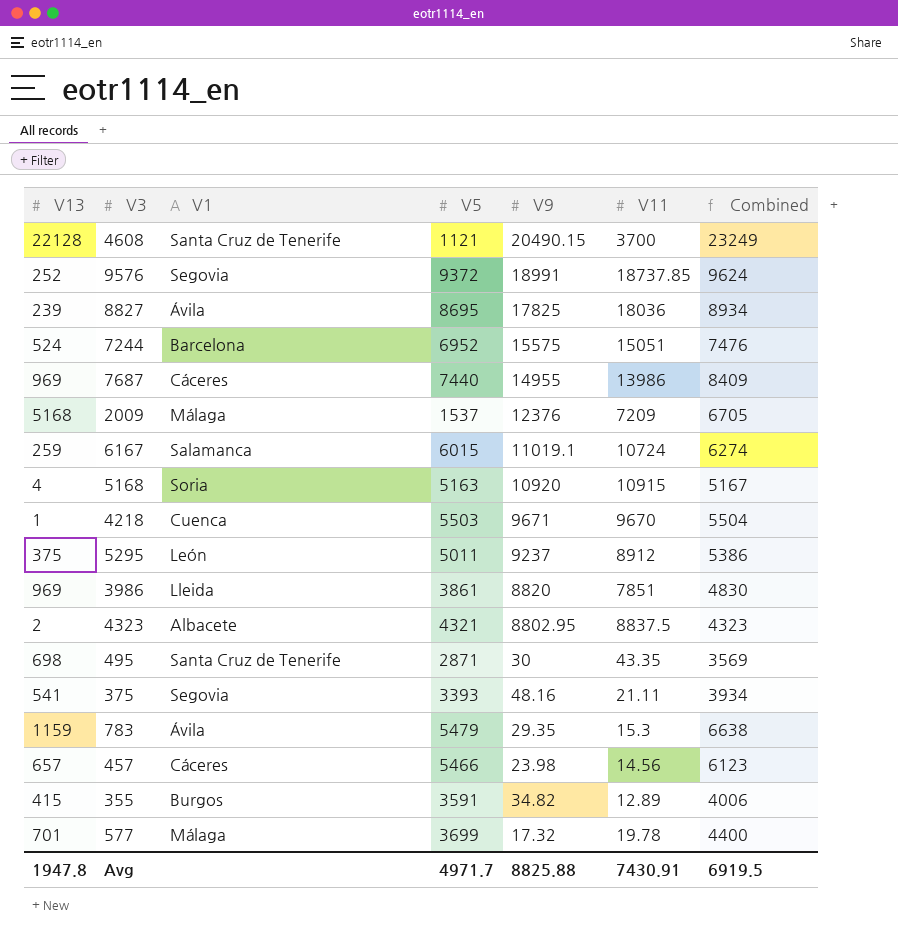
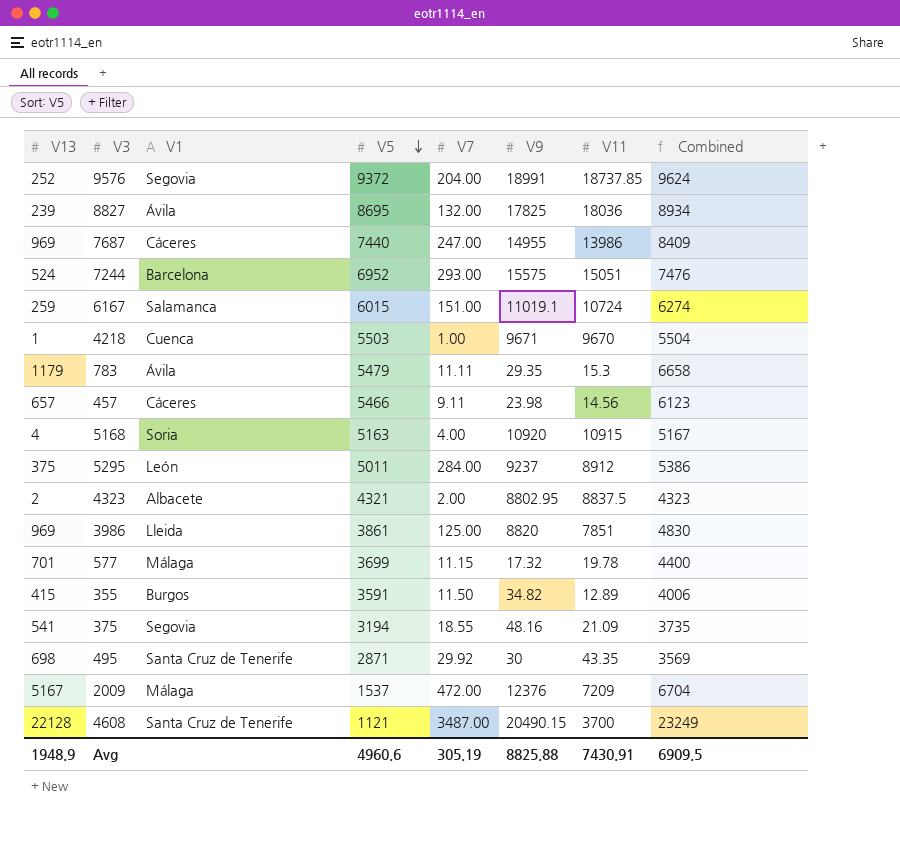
row order: none -> V5 descending
column V7 | position: none -> 5
783 | V13: 1159 -> 1179
783 | Combined: 6638 -> 6658
375 | V5: 3393 -> 3194
375 | V11: 21.11 -> 21.09
375 | Combined: 3934 -> 3735
2009 | V13: 5168 -> 5167
2009 | Combined: 6705 -> 6704
Avg | V13: 1947.8 -> 1948.9
Avg | V5: 4971.7 -> 4960.6
Avg | Combined: 6919.5 -> 6909.5

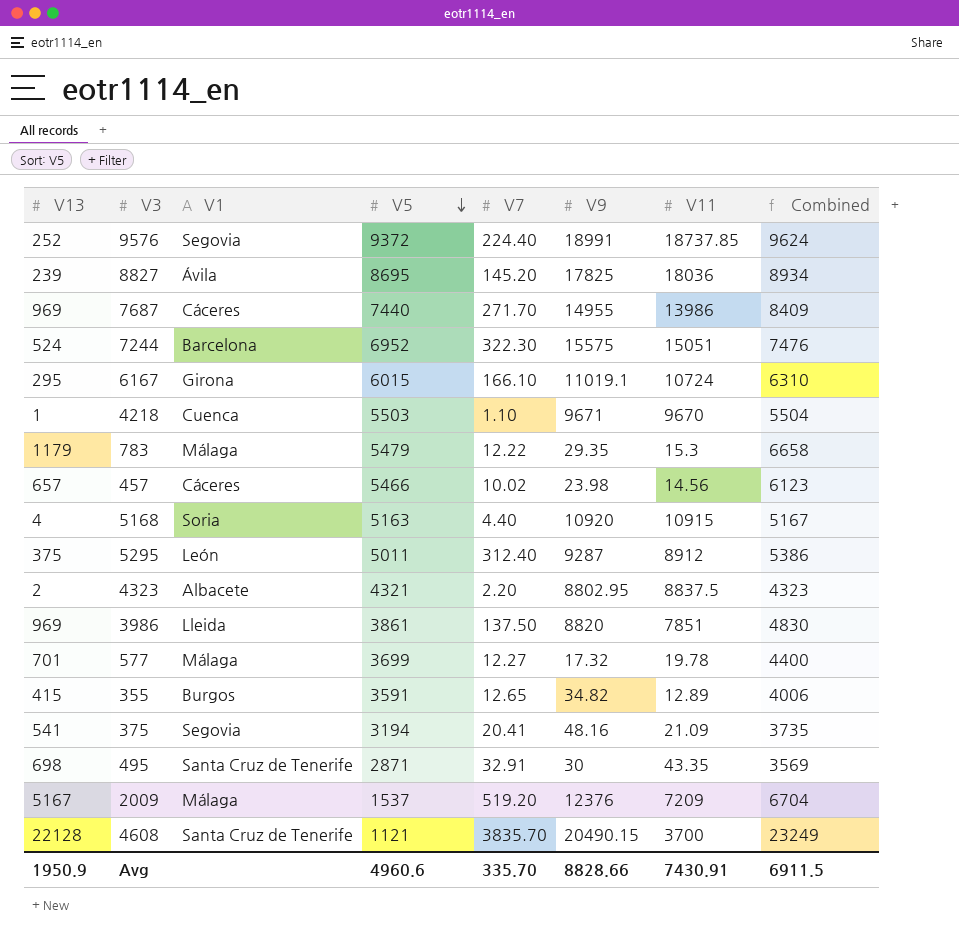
9576 | V7: 204.00 -> 224.40
8827 | V7: 132.00 -> 145.20
7687 | V7: 247.00 -> 271.70
7244 | V7: 293.00 -> 322.30
6167 | V13: 259 -> 295
6167 | V1: Salamanca -> Girona
6167 | V7: 151.00 -> 166.10
6167 | Combined: 6274 -> 6310
4218 | V7: 1.00 -> 1.10
783 | V1: Ávila -> Málaga
783 | V7: 11.11 -> 12.22
457 | V7: 9.11 -> 10.02
5168 | V7: 4.00 -> 4.40
5295 | V7: 284.00 -> 312.40
5295 | V9: 9237 -> 9287
4323 | V7: 2.00 -> 2.20
3986 | V7: 125.00 -> 137.50
577 | V7: 11.15 -> 12.27
355 | V7: 11.50 -> 12.65
375 | V7: 18.55 -> 20.41
495 | V7: 29.92 -> 32.91
2009 | V7: 472.00 -> 519.20
4608 | V7: 3487.00 -> 3835.70
Avg | V13: 1948.9 -> 1950.9
Avg | V7: 305.19 -> 335.70
Avg | V9: 8825.88 -> 8828.66
Avg | Combined: 6909.5 -> 6911.5

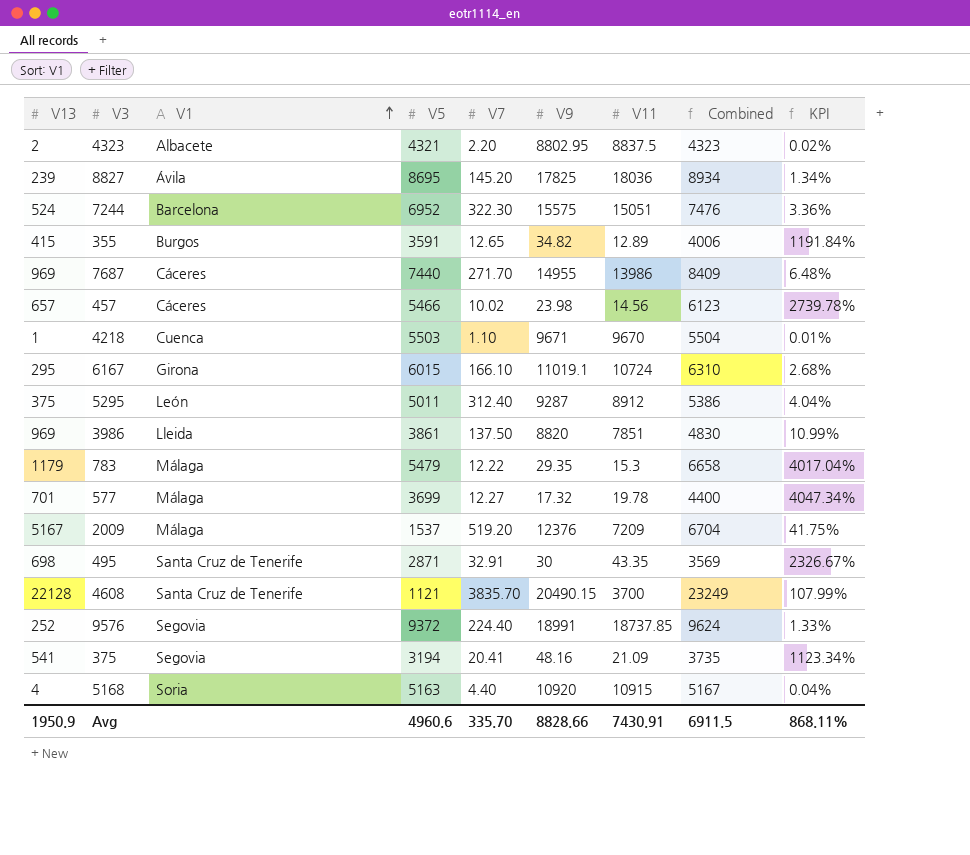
row order: V5 descending -> V1 ascending
column KPI | formula: none -> [V13] / [V9]

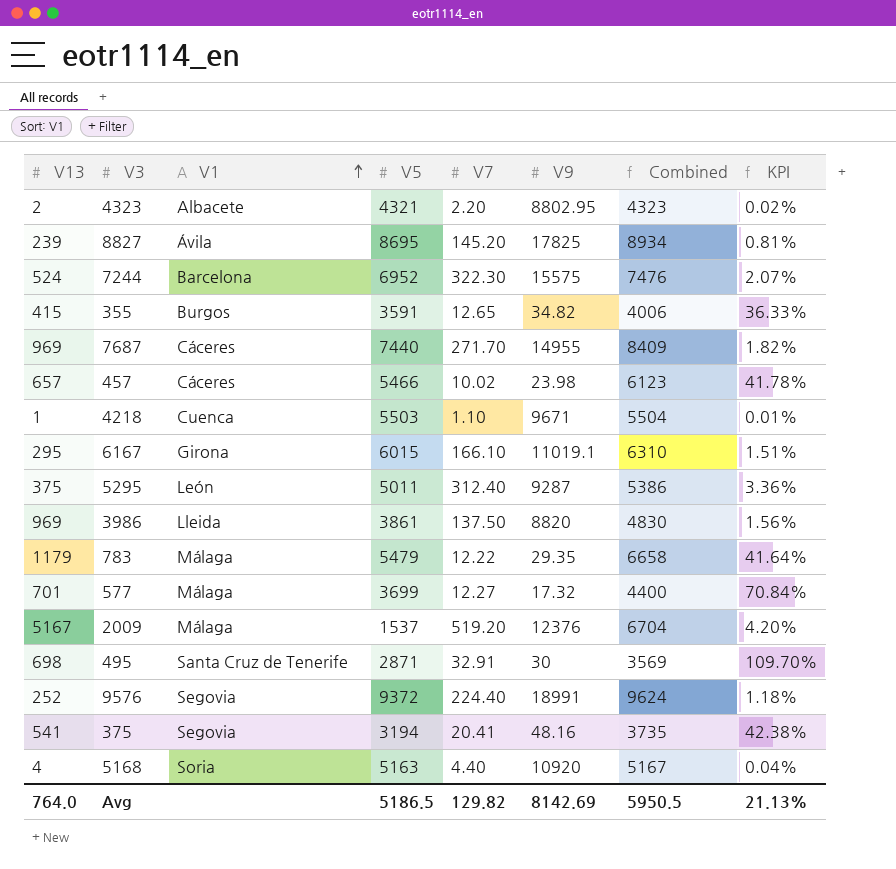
column V11 | position: 7 -> none
column KPI | formula: [V13] / [V9] -> [V7] / [V9]
row 4608: 22128 | Santa Cruz de Tenerife | 1121 | 3835.70 | 20490.15 | 3700 | 23249 | 107.99% -> none
Avg | V13: 1950.9 -> 764.0
Avg | V5: 4960.6 -> 5186.5
Avg | V7: 335.70 -> 129.82
Avg | V9: 8828.66 -> 8142.69
Avg | Combined: 6911.5 -> 5950.5
Avg | KPI: 868.11% -> 21.13%

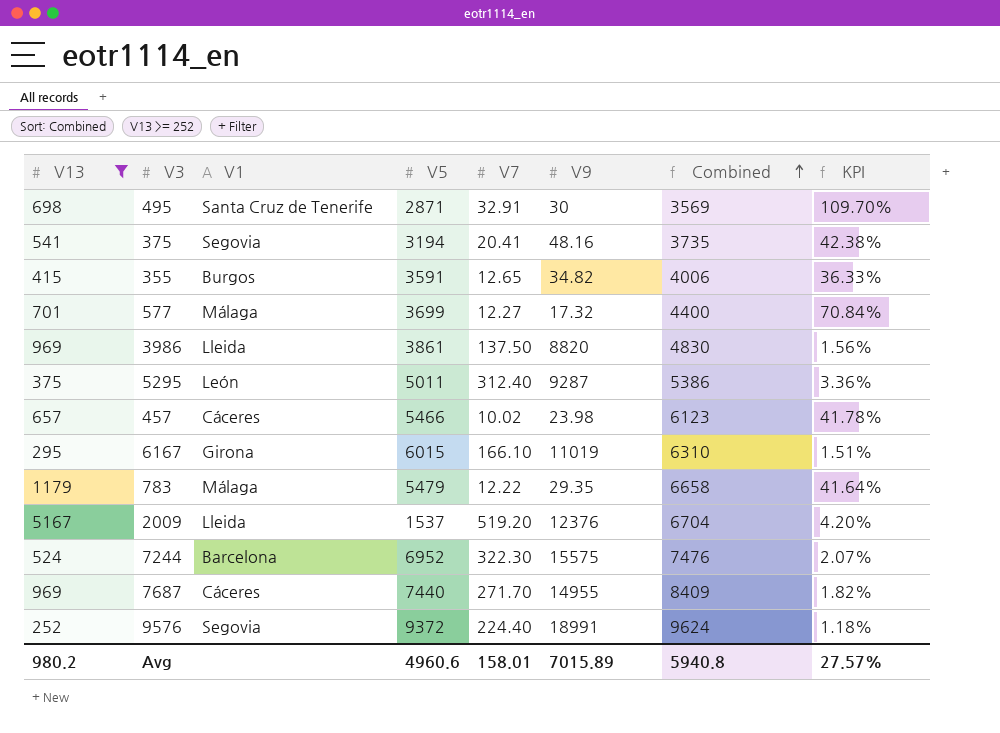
filter: none -> V13 >= 252
row order: V1 ascending -> Combined ascending
6167 | V9: 11019.1 -> 11019
2009 | V1: Málaga -> Lleida
Avg | V13: 764.0 -> 980.2
Avg | V5: 5186.5 -> 4960.6
Avg | V7: 129.82 -> 158.01
Avg | V9: 8142.69 -> 7015.89
Avg | Combined: 5950.5 -> 5940.8
Avg | KPI: 21.13% -> 27.57%

